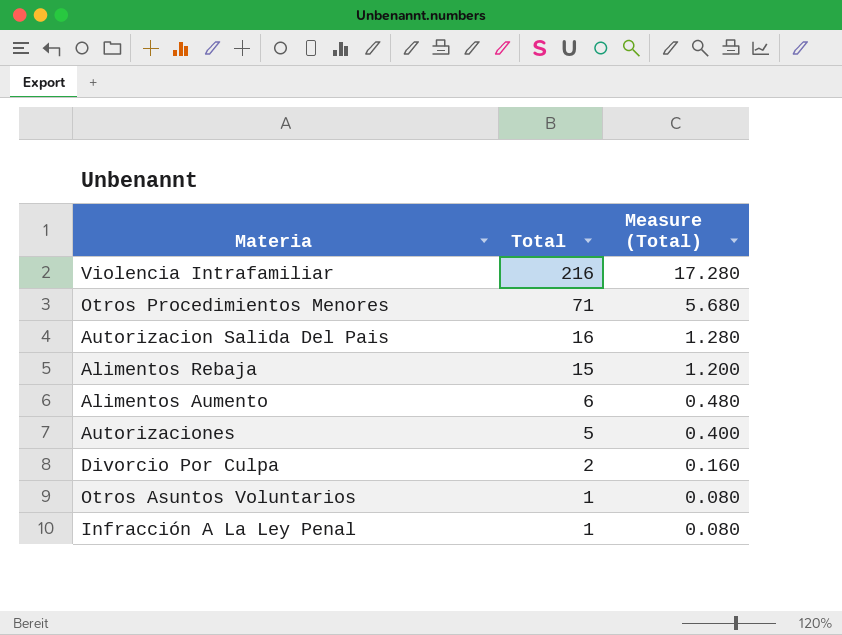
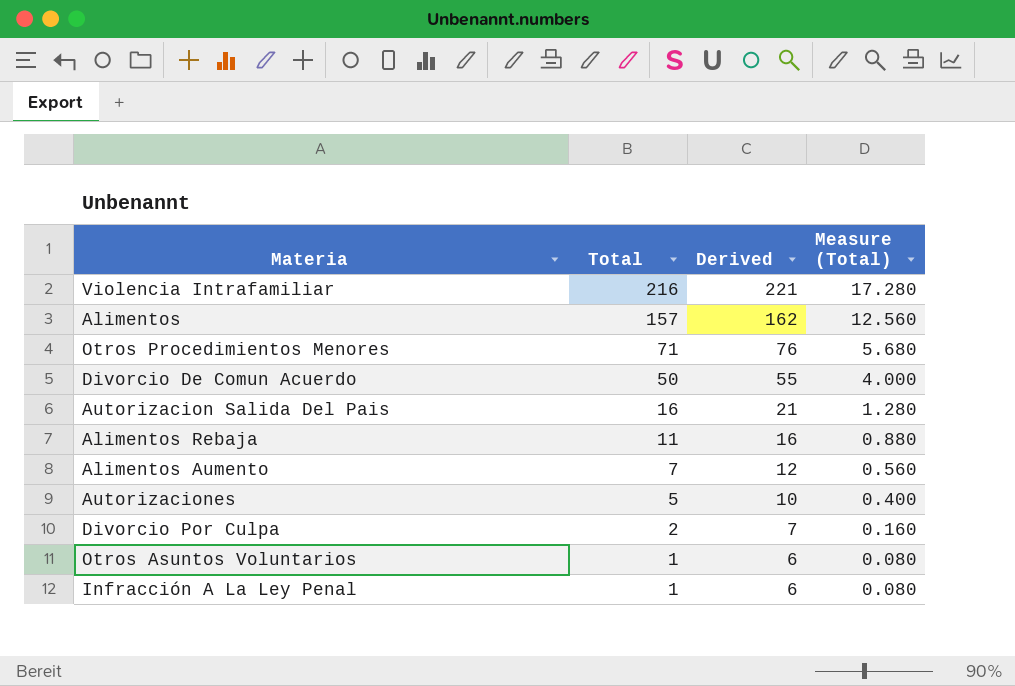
column Derived | formula: none -> [Total] + 5
row Alimentos: none -> 157 | 162 | 12.560
row Divorcio De Comun Acuerdo: none -> 50 | 55 | 4.000
Alimentos Rebaja | Total: 15 -> 11
Alimentos Rebaja | Measure (Total): 1.200 -> 0.880
Alimentos Aumento | Total: 6 -> 7
Alimentos Aumento | Measure (Total): 0.480 -> 0.560

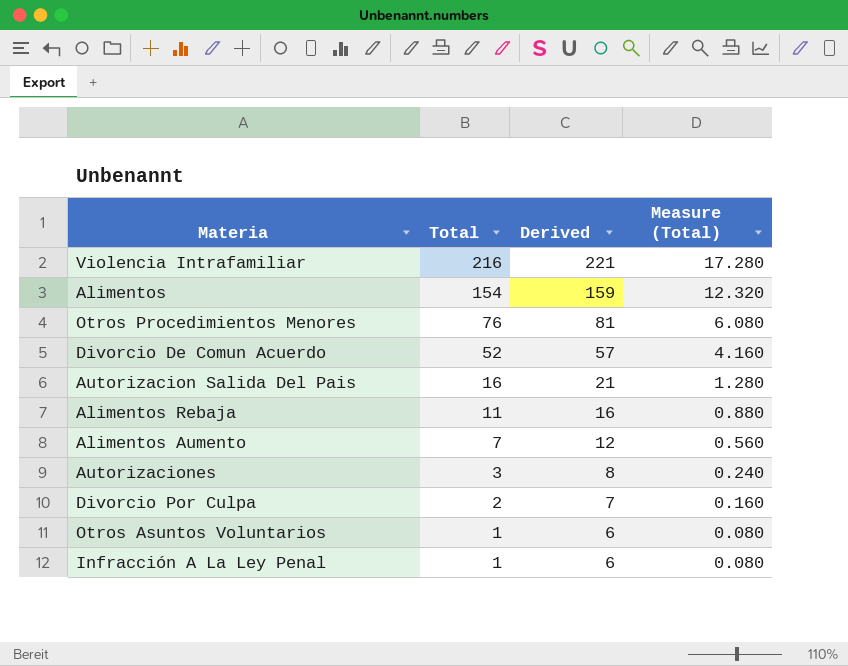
Alimentos | Total: 157 -> 154
Alimentos | Derived: 162 -> 159
Alimentos | Measure (Total): 12.560 -> 12.320
Otros Procedimientos Menores | Total: 71 -> 76
Otros Procedimientos Menores | Derived: 76 -> 81
Otros Procedimientos Menores | Measure (Total): 5.680 -> 6.080
Divorcio De Comun Acuerdo | Total: 50 -> 52
Divorcio De Comun Acuerdo | Derived: 55 -> 57
Divorcio De Comun Acuerdo | Measure (Total): 4.000 -> 4.160
Autorizaciones | Total: 5 -> 3
Autorizaciones | Derived: 10 -> 8
Autorizaciones | Measure (Total): 0.400 -> 0.240

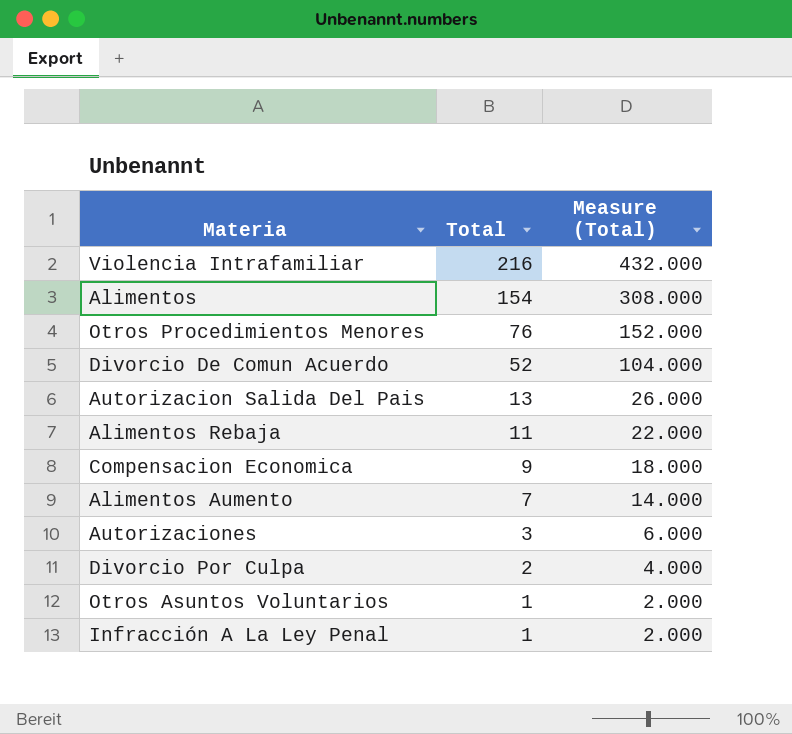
column Derived | formula: [Total] + 5 -> none
column Measure (Total) | formula: [Total] * 0.08 -> [Total] * 2
Autorizacion Salida Del Pais | Total: 16 -> 13
row Compensacion Economica: none -> 9 | 18.000

